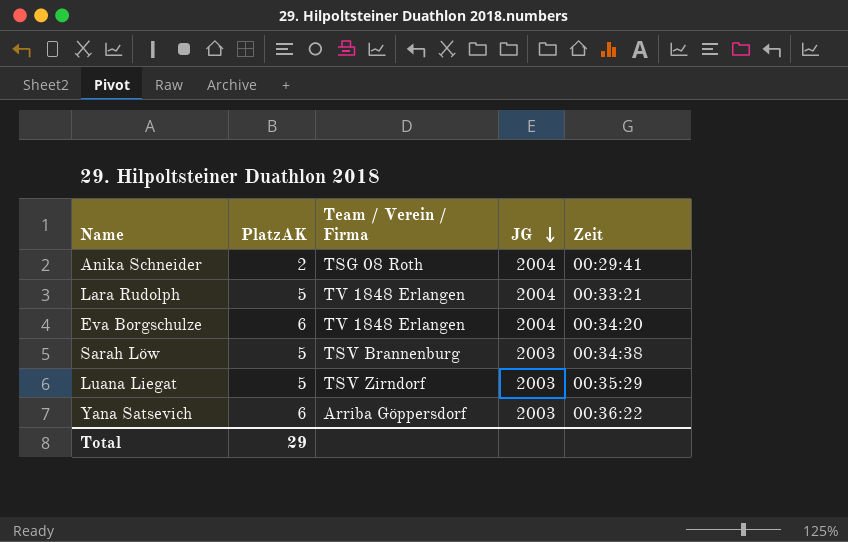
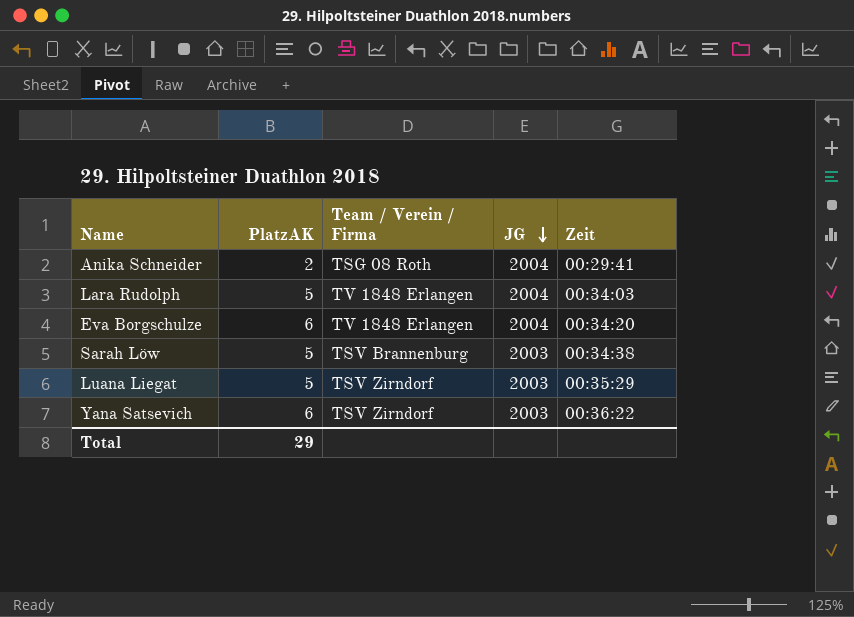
Lara Rudolph | Zeit: 00:33:21 -> 00:34:03
Yana Satsevich | Team / Verein / Firma: Arriba Göppersdorf -> TSV Zirndorf

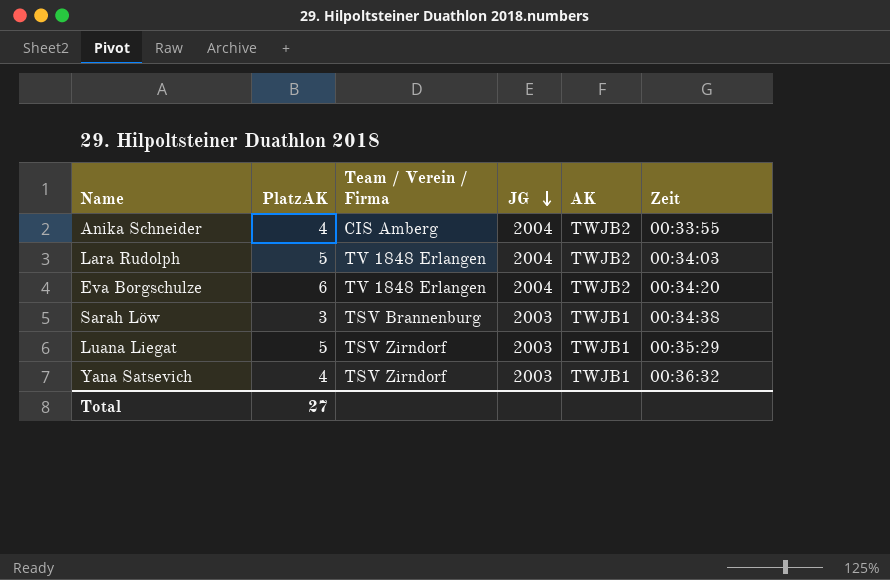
column AK | position: none -> 5
Anika Schneider | PlatzAK: 2 -> 4
Anika Schneider | Team / Verein / Firma: TSG 08 Roth -> CIS Amberg
Anika Schneider | Zeit: 00:29:41 -> 00:33:55
Sarah Löw | PlatzAK: 5 -> 3
Yana Satsevich | PlatzAK: 6 -> 4
Yana Satsevich | Zeit: 00:36:22 -> 00:36:32
Total | PlatzAK: 29 -> 27

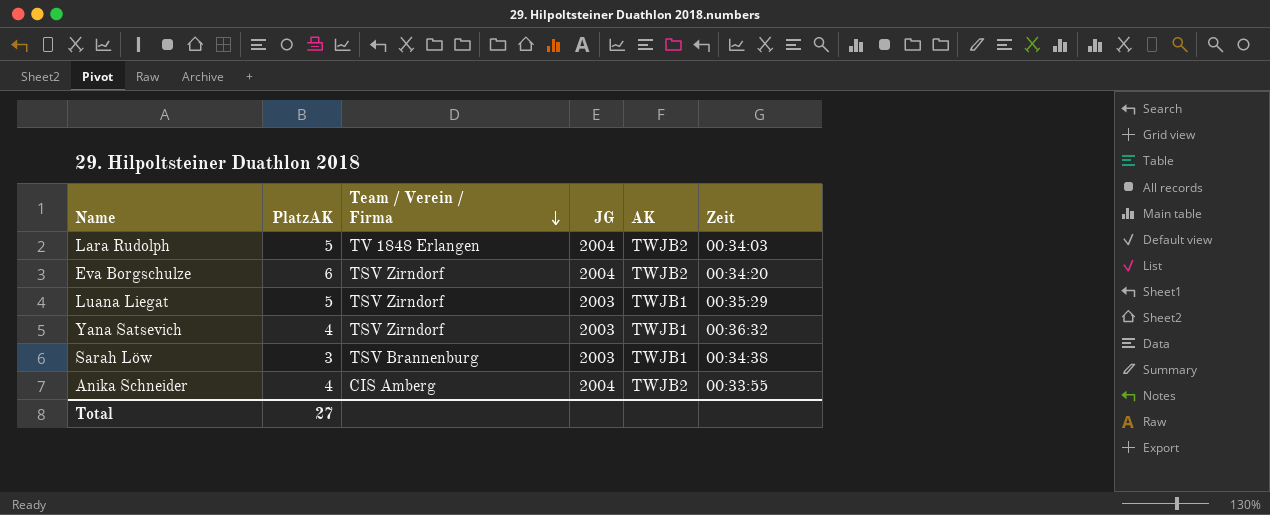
row order: JG descending -> Team / Verein / Firma descending
Eva Borgschulze | Team / Verein / Firma: TV 1848 Erlangen -> TSV Zirndorf

